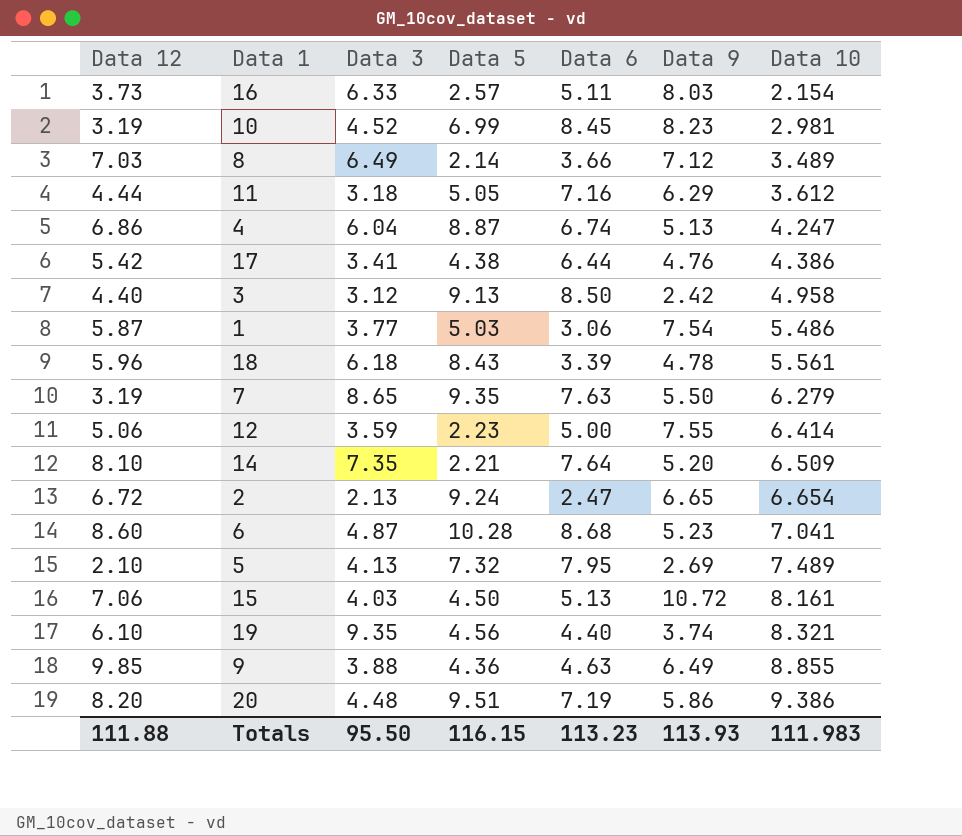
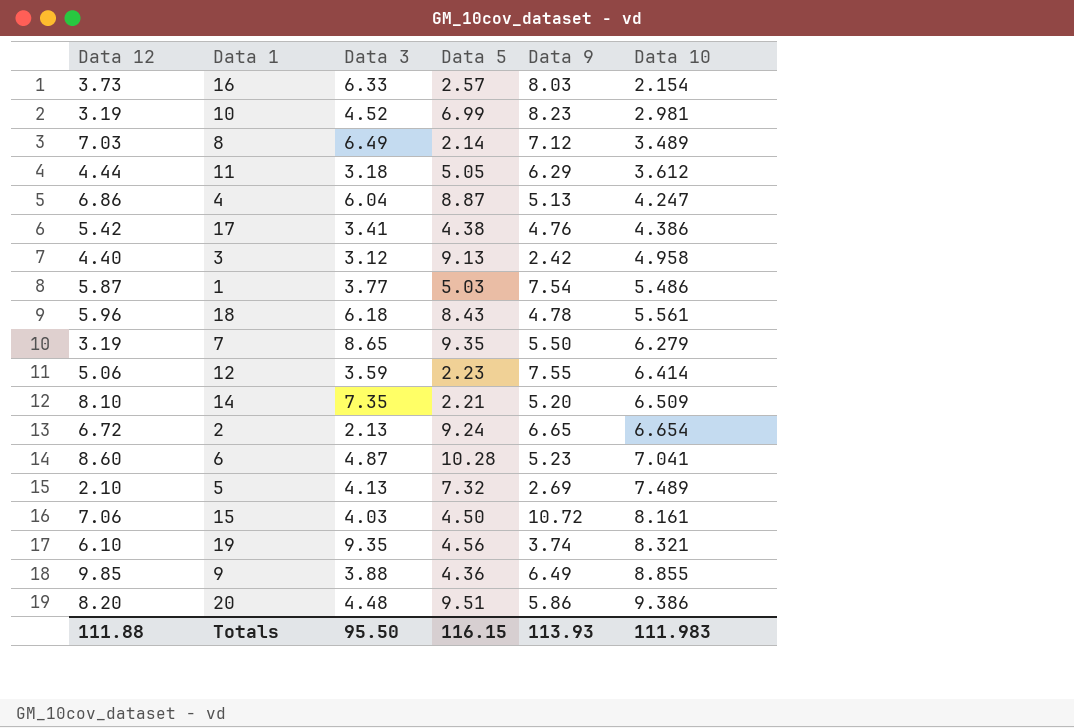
column Data 6 | position: 5 -> none

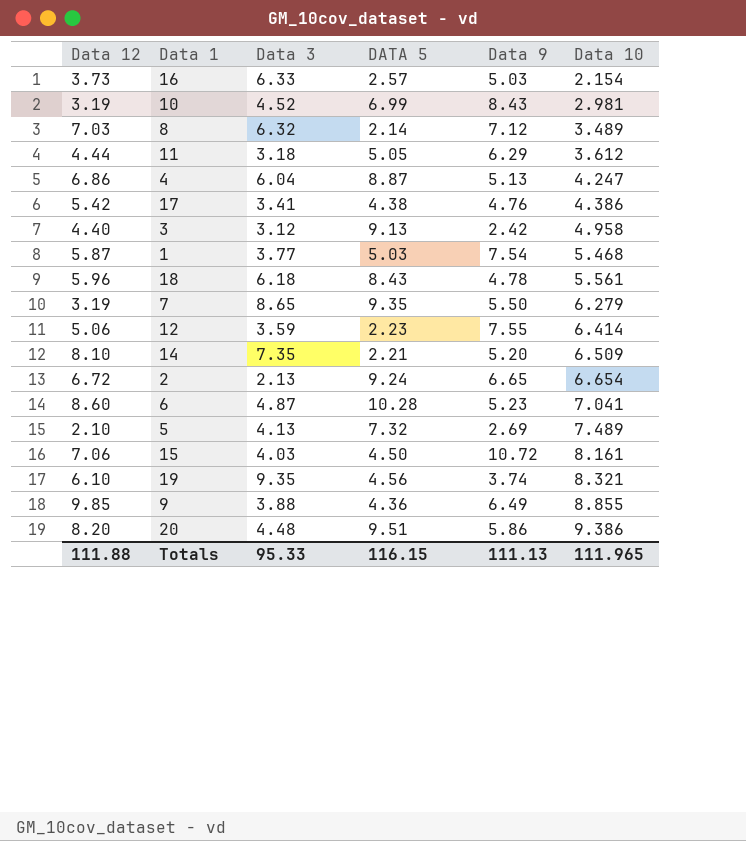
column name: Data 5 -> DATA 5
16 | Data 9: 8.03 -> 5.03
10 | Data 9: 8.23 -> 8.43
8 | Data 3: 6.49 -> 6.32
1 | Data 10: 5.486 -> 5.468
Totals | Data 3: 95.50 -> 95.33
Totals | Data 9: 113.93 -> 111.13
Totals | Data 10: 111.983 -> 111.965

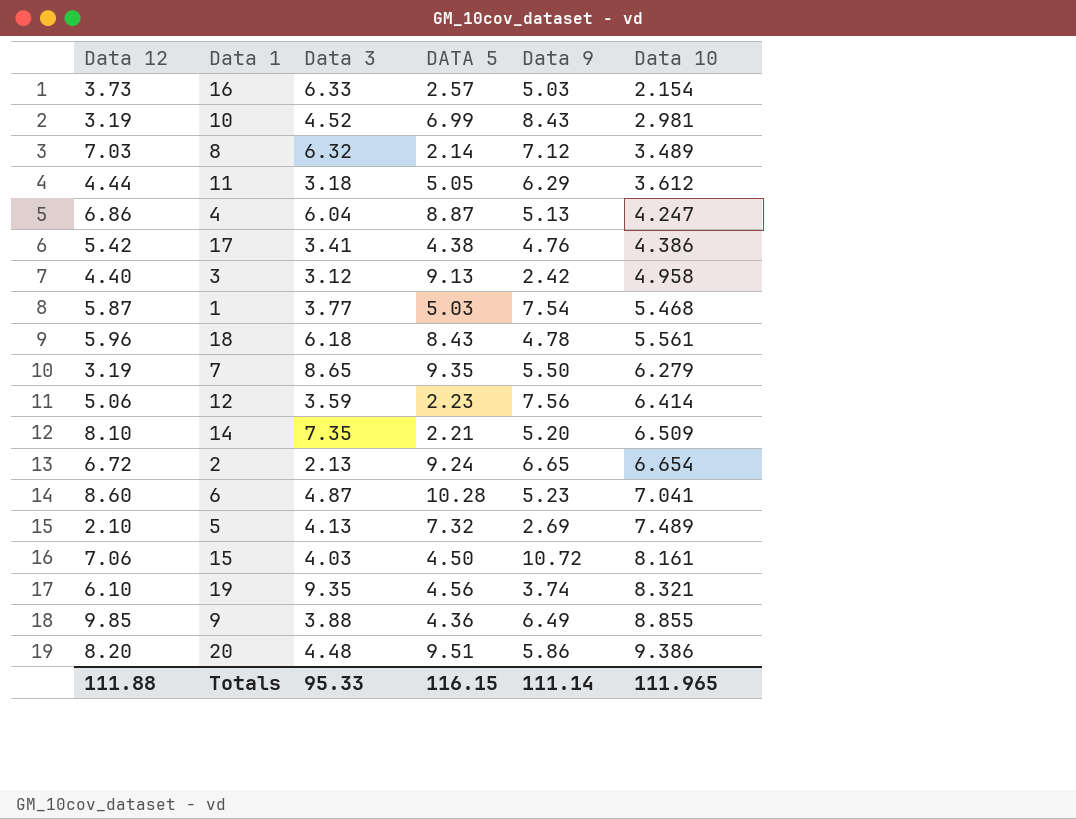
12 | Data 9: 7.55 -> 7.56
Totals | Data 9: 111.13 -> 111.14

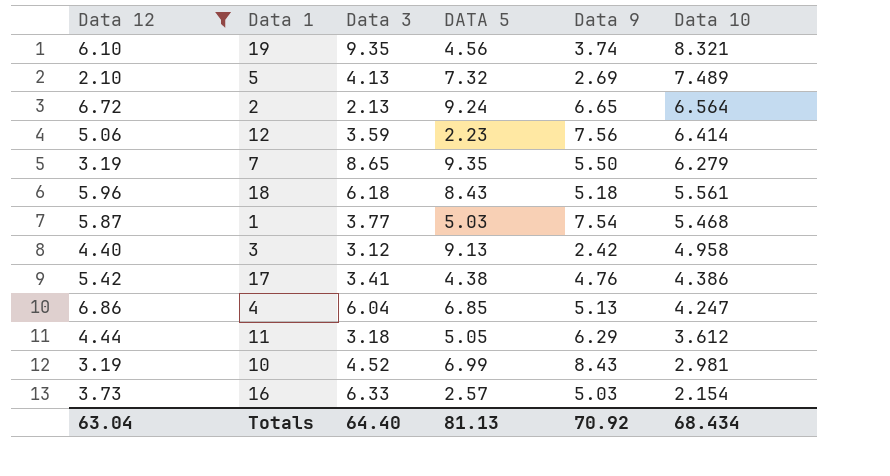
filter: none -> Data 12 <= 6.86
row order: Data 10 ascending -> Data 10 descending
2 | Data 10: 6.654 -> 6.564
18 | Data 9: 4.78 -> 5.18
4 | DATA 5: 8.87 -> 6.85
Totals | Data 12: 111.88 -> 63.04
Totals | Data 3: 95.33 -> 64.40
Totals | DATA 5: 116.15 -> 81.13
Totals | Data 9: 111.14 -> 70.92
Totals | Data 10: 111.965 -> 68.434

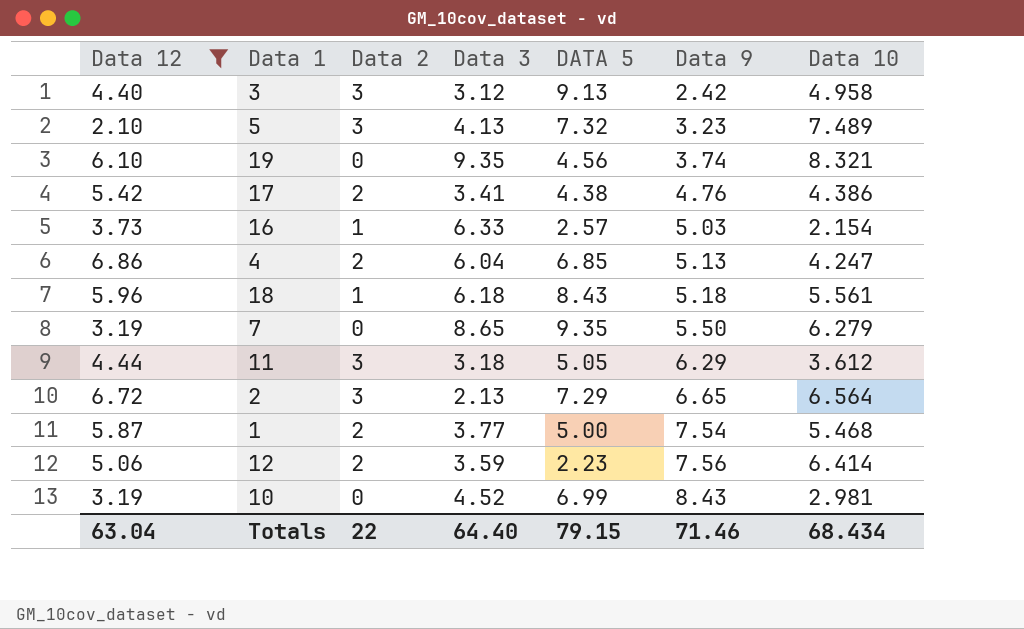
row order: Data 10 descending -> Data 9 ascending
column Data 2 | position: none -> 3
5 | Data 9: 2.69 -> 3.23
2 | DATA 5: 9.24 -> 7.29
1 | DATA 5: 5.03 -> 5.00
Totals | DATA 5: 81.13 -> 79.15
Totals | Data 9: 70.92 -> 71.46

